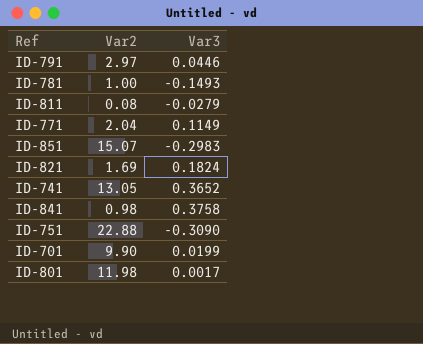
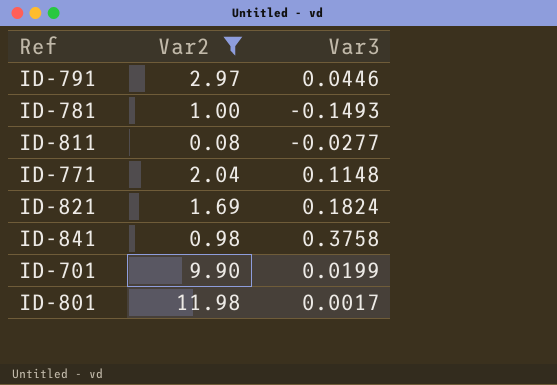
filter: none -> Var2 <= 11.98
ID-811 | Var3: -0.0279 -> -0.0277
ID-771 | Var3: 0.1149 -> 0.1148

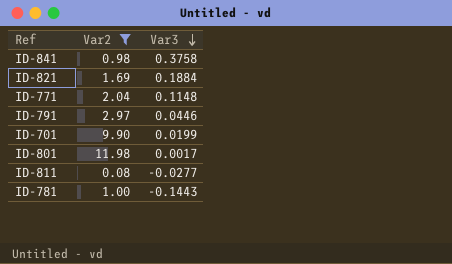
row order: none -> Var3 descending
ID-821 | Var3: 0.1824 -> 0.1884
ID-781 | Var3: -0.1493 -> -0.1443

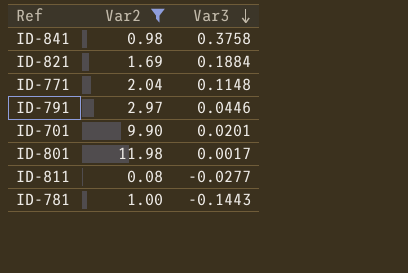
ID-701 | Var3: 0.0199 -> 0.0201

